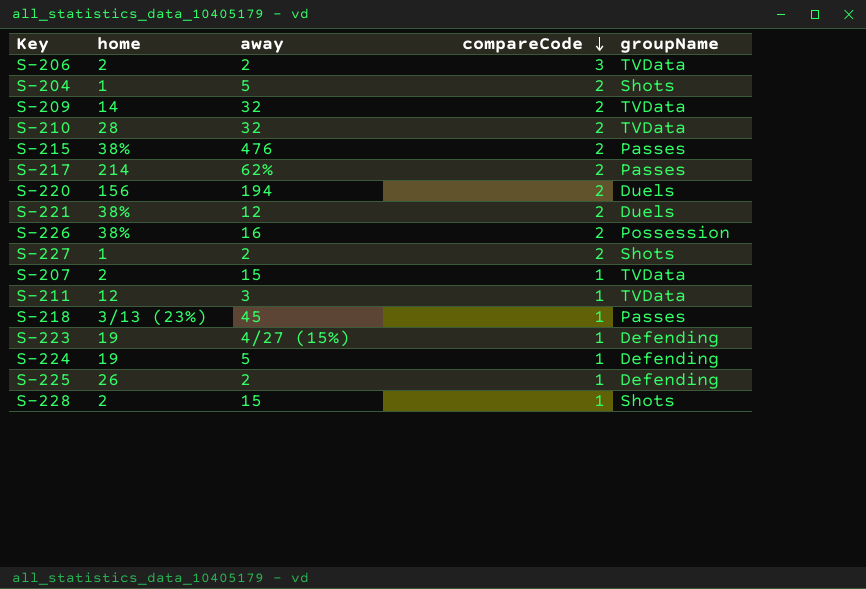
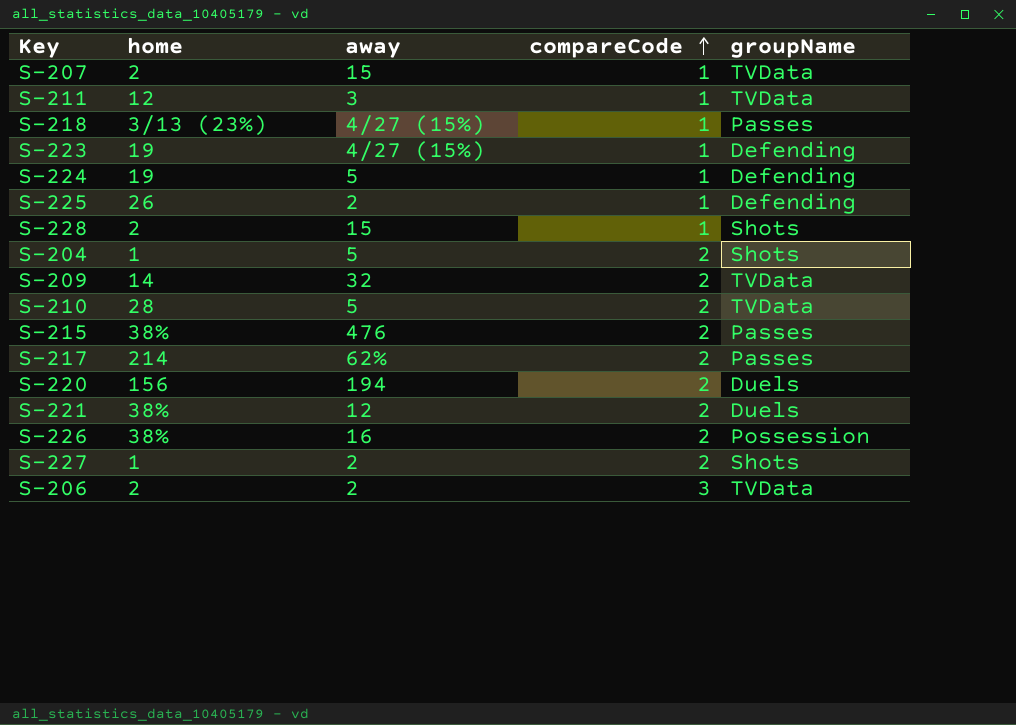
row order: compareCode descending -> compareCode ascending
S-218 | away: 45 -> 4/27 (15%)
S-210 | away: 32 -> 5

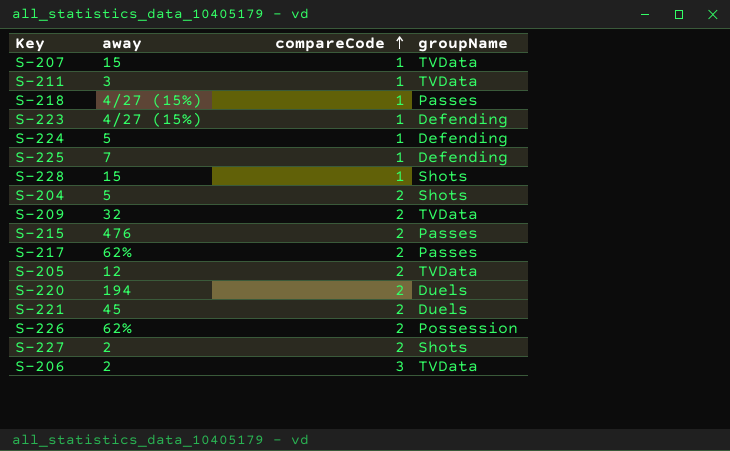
column home | position: 2 -> none
row S-210: 28 | 5 | 2 | TVData -> none
S-225 | away: 2 -> 7
row S-205: none -> 12 | 2 | TVData
S-221 | away: 12 -> 45
S-226 | away: 16 -> 62%

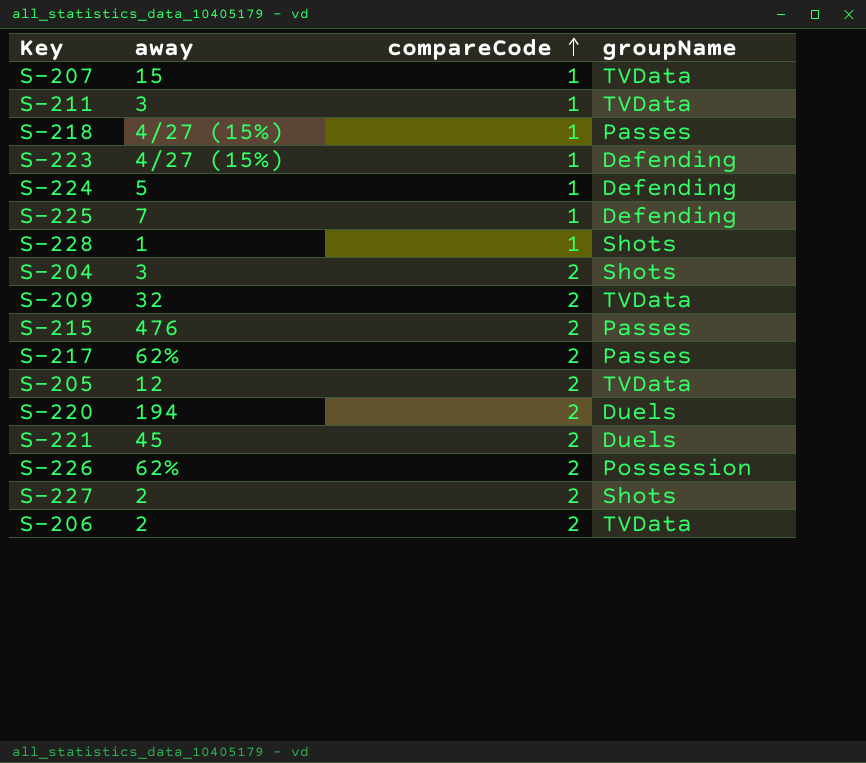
S-228 | away: 15 -> 1
S-204 | away: 5 -> 3
S-206 | compareCode: 3 -> 2

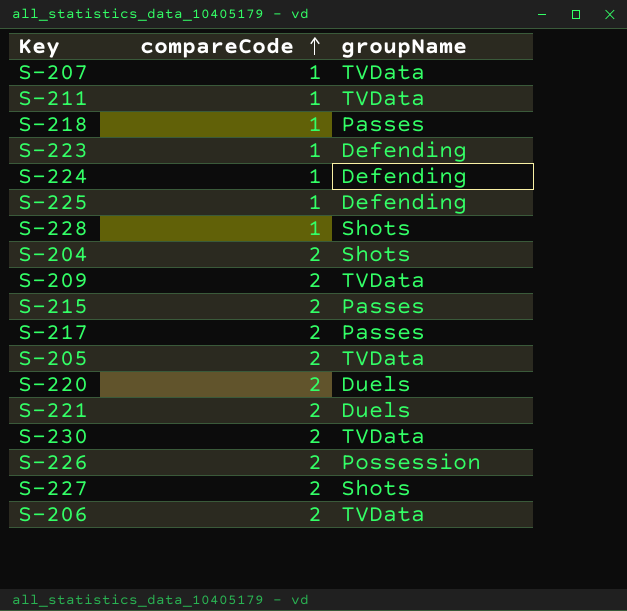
column away | position: 2 -> none
row S-230: none -> 2 | TVData

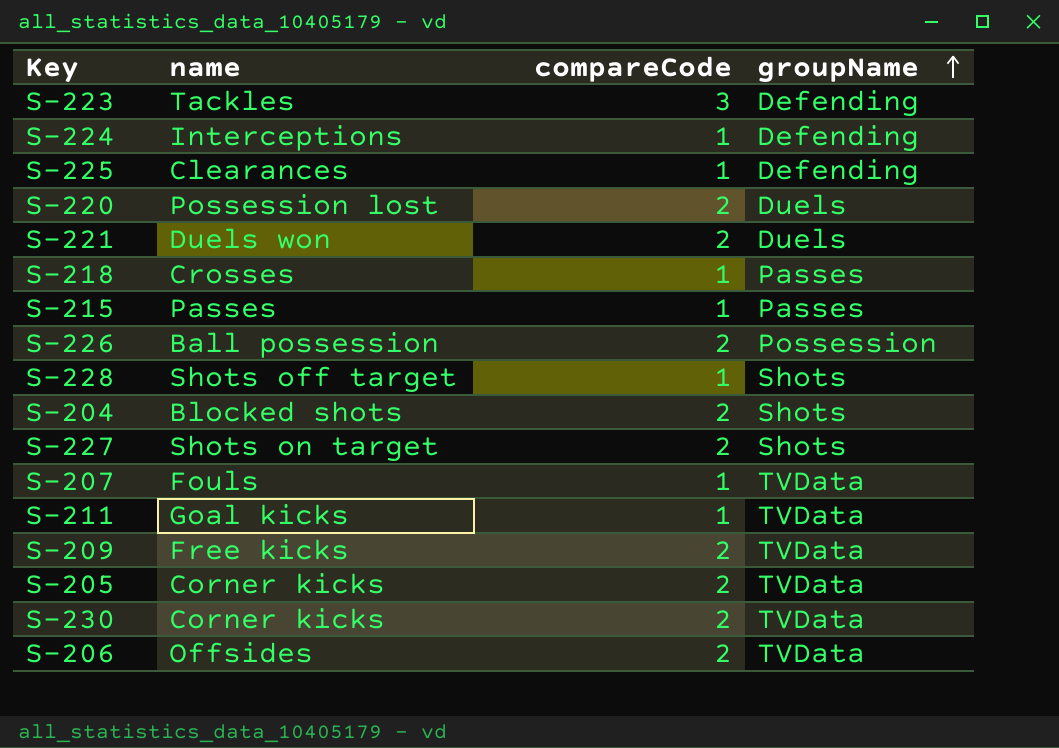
row order: compareCode ascending -> groupName ascending
column name | position: none -> 2
row S-217: 2 | Passes -> none
S-223 | compareCode: 1 -> 3
S-215 | compareCode: 2 -> 1

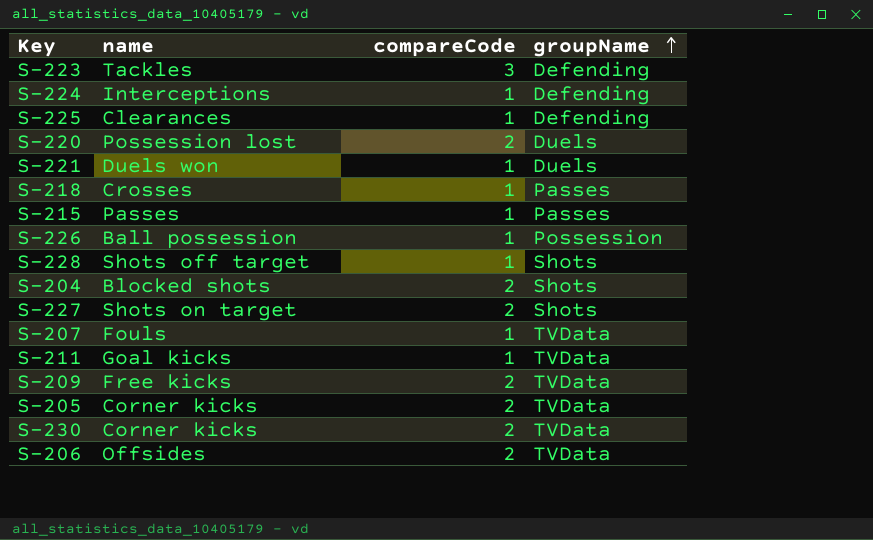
S-221 | compareCode: 2 -> 1
S-226 | compareCode: 2 -> 1

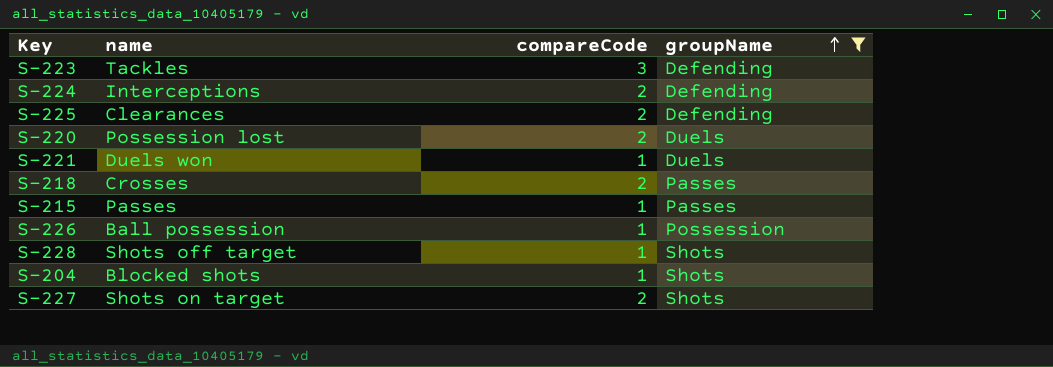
filter: none -> groupName != TVData
S-224 | compareCode: 1 -> 2
S-225 | compareCode: 1 -> 2
S-218 | compareCode: 1 -> 2
S-204 | compareCode: 2 -> 1

